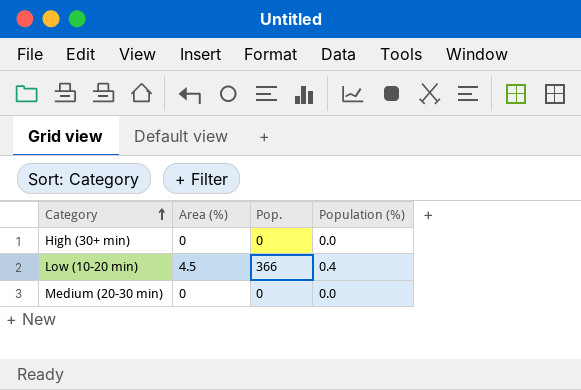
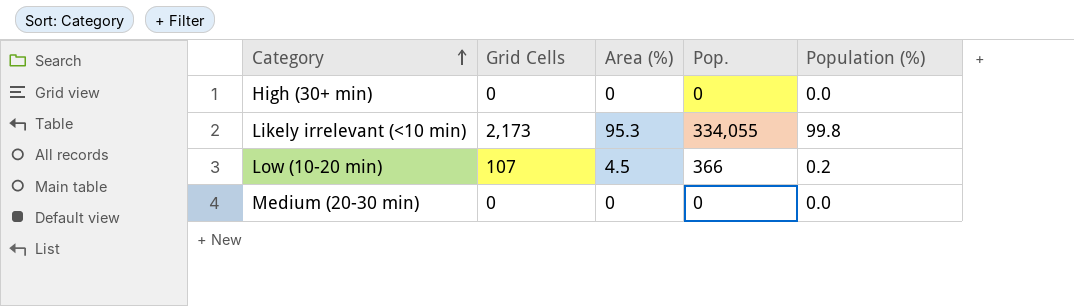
column Grid Cells | position: none -> 2
row Likely irrelevant (<10 min): none -> 2,173 | 95.3 | 334,055 | 99.8
Low (10-20 min) | Population (%): 0.4 -> 0.2

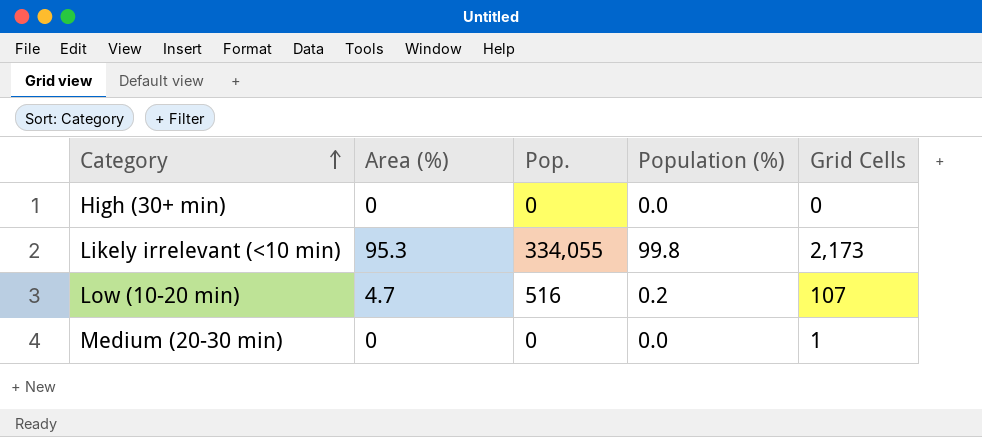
column Grid Cells | position: 2 -> 5
Low (10-20 min) | Area (%): 4.5 -> 4.7
Low (10-20 min) | Pop.: 366 -> 516
Medium (20-30 min) | Grid Cells: 0 -> 1

